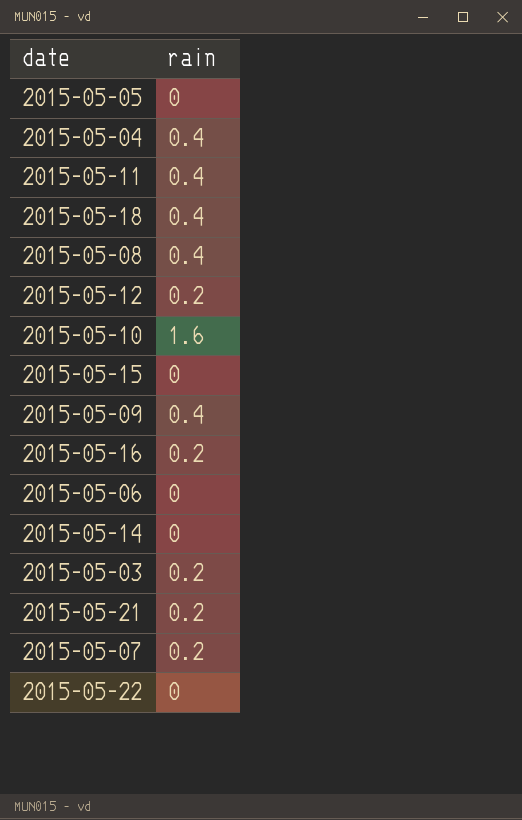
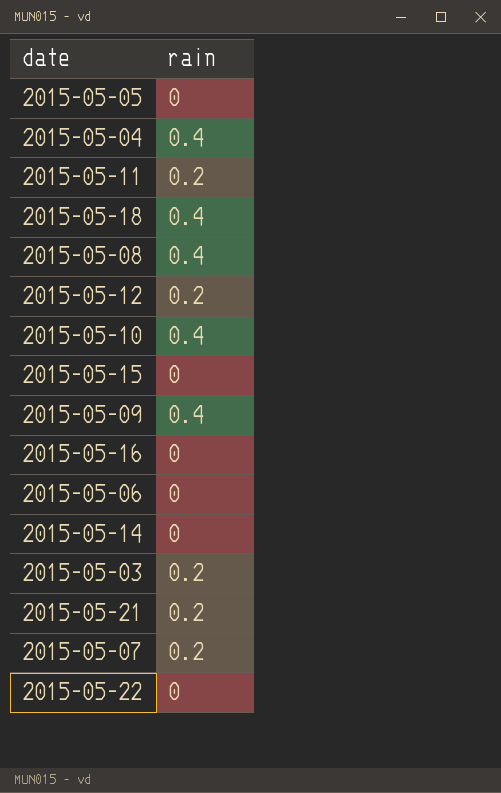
2015-05-11 | rain: 0.4 -> 0.2
2015-05-10 | rain: 1.6 -> 0.4
2015-05-16 | rain: 0.2 -> 0

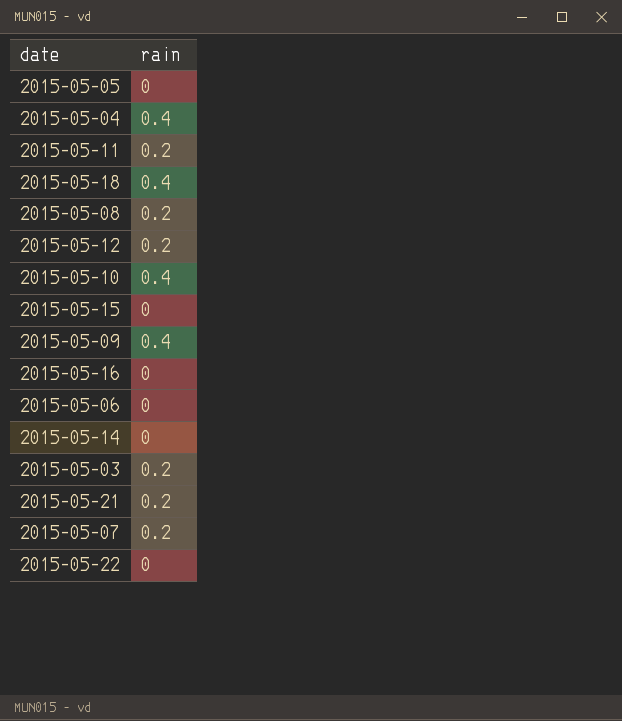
2015-05-08 | rain: 0.4 -> 0.2

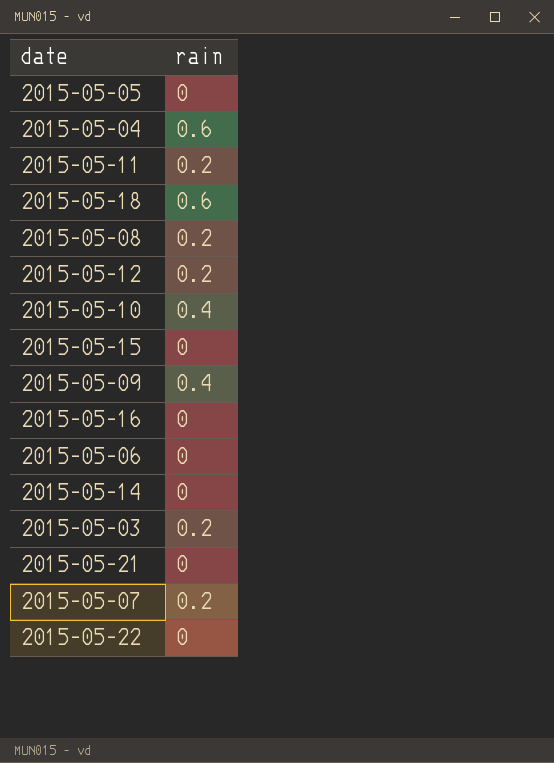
2015-05-04 | rain: 0.4 -> 0.6
2015-05-18 | rain: 0.4 -> 0.6
2015-05-21 | rain: 0.2 -> 0

